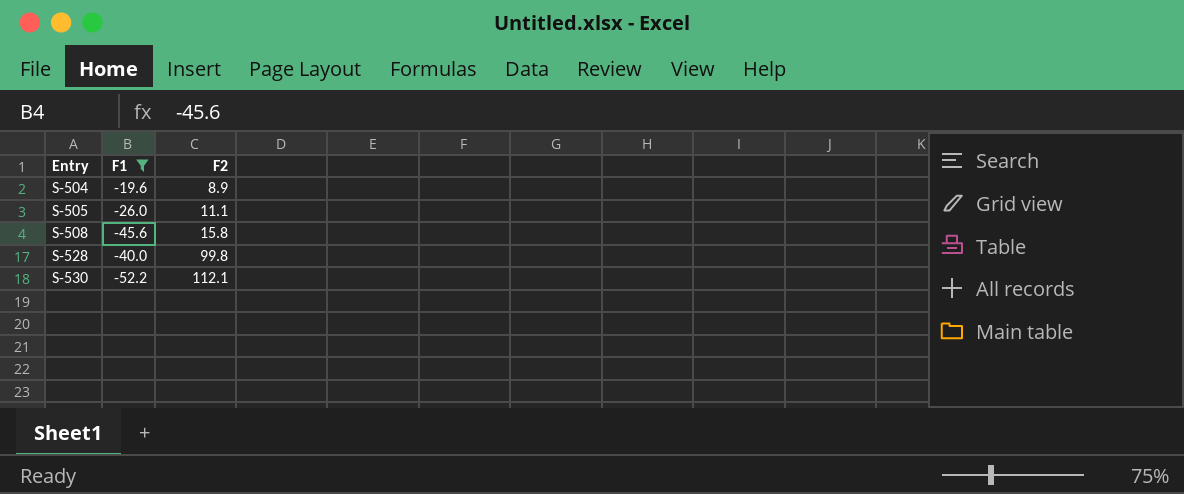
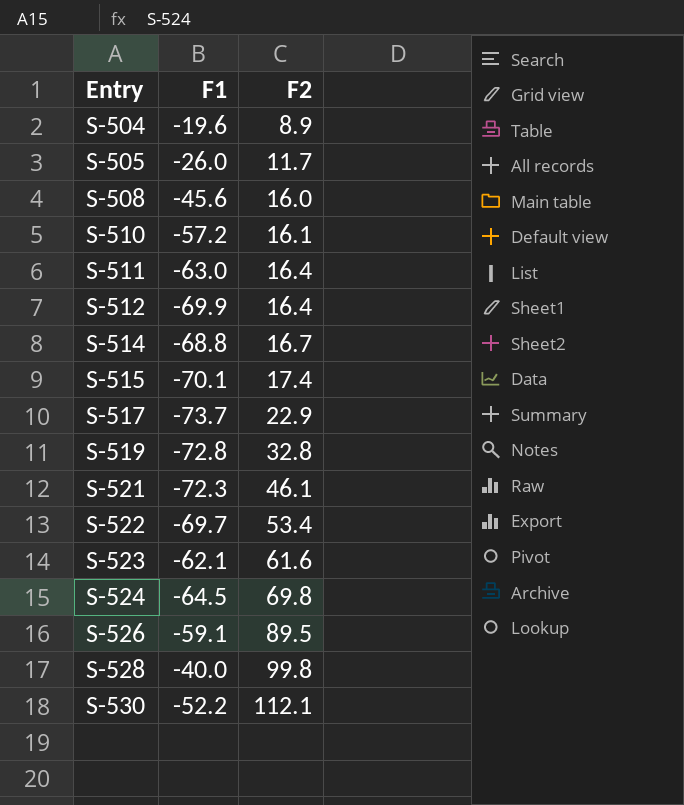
filter: F1 >= -52.2 -> none
S-505 | F2: 11.1 -> 11.7
S-508 | F2: 15.8 -> 16.0

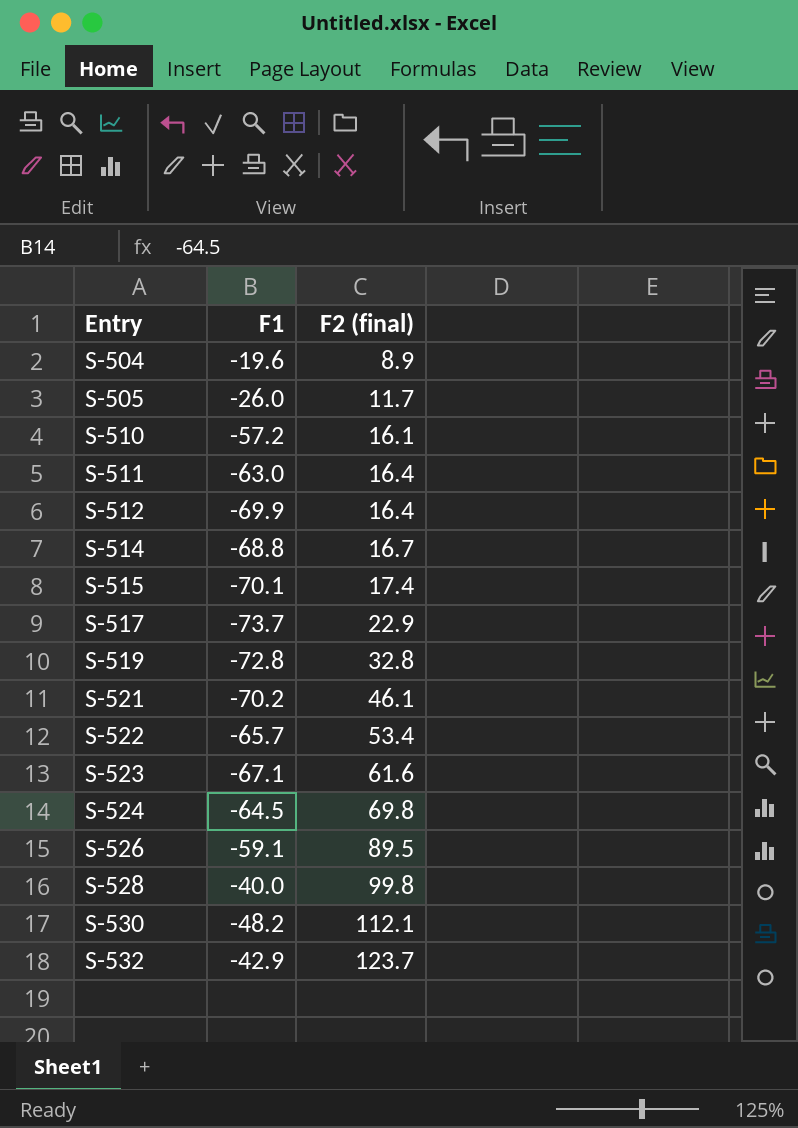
column name: F2 -> F2 (final)
row S-508: -45.6 | 16.0 -> none
S-521 | F1: -72.3 -> -70.2
S-522 | F1: -69.7 -> -65.7
S-523 | F1: -62.1 -> -67.1
S-530 | F1: -52.2 -> -48.2
row S-532: none -> -42.9 | 123.7

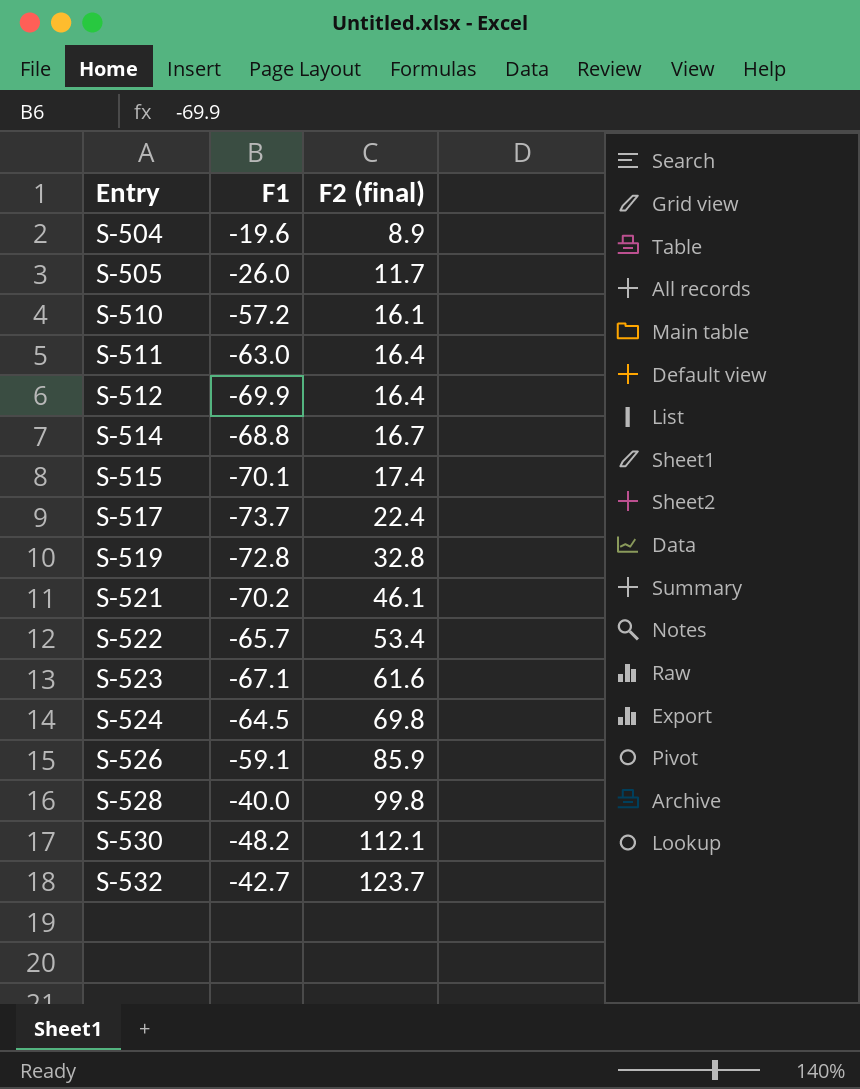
S-517 | F2 (final): 22.9 -> 22.4
S-526 | F2 (final): 89.5 -> 85.9
S-532 | F1: -42.9 -> -42.7

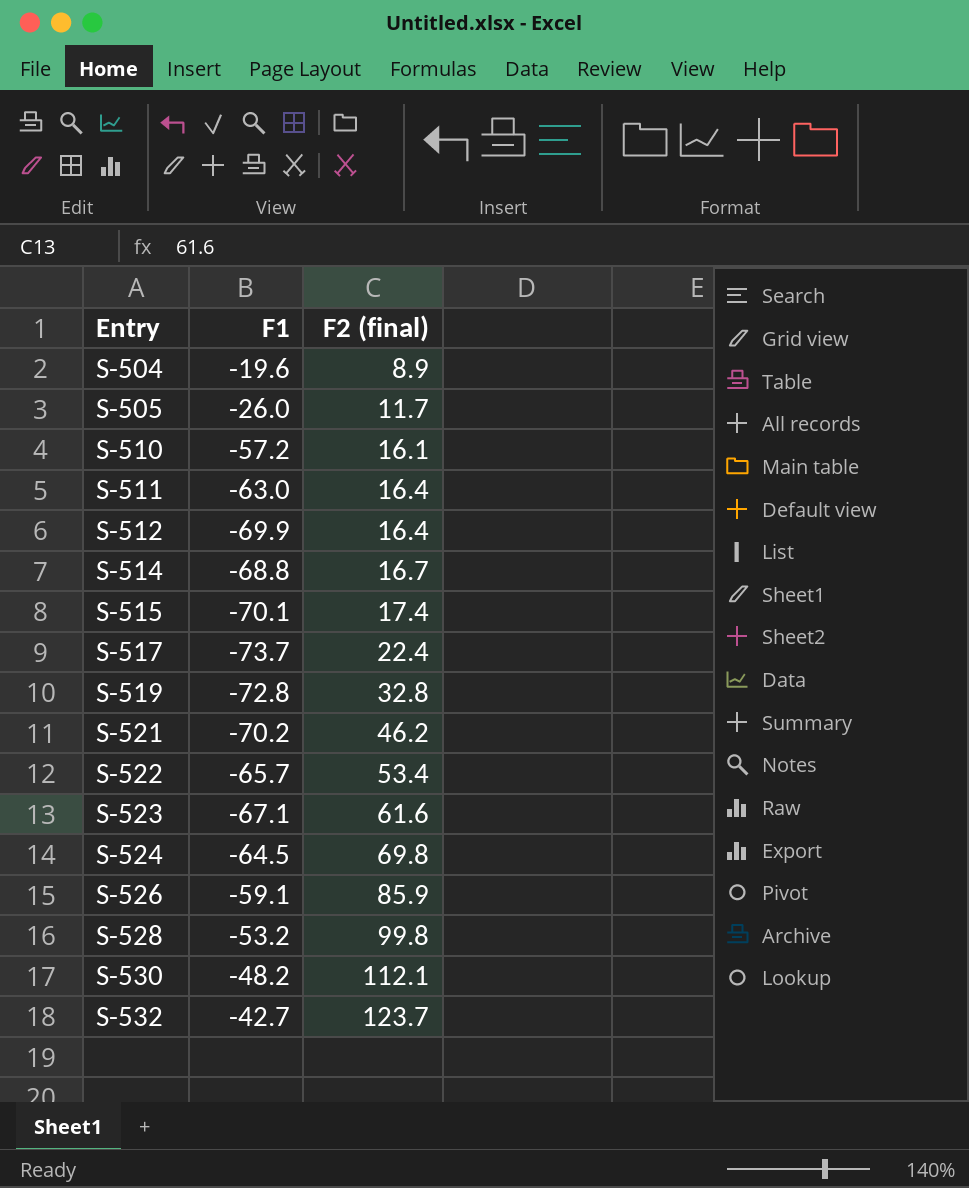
S-521 | F2 (final): 46.1 -> 46.2
S-528 | F1: -40.0 -> -53.2

